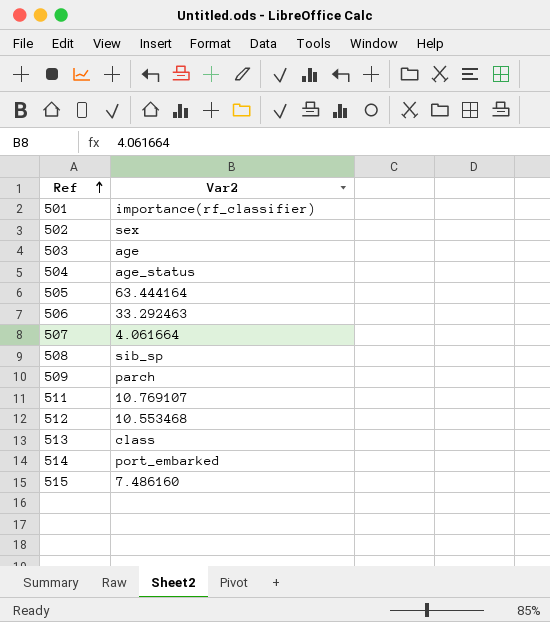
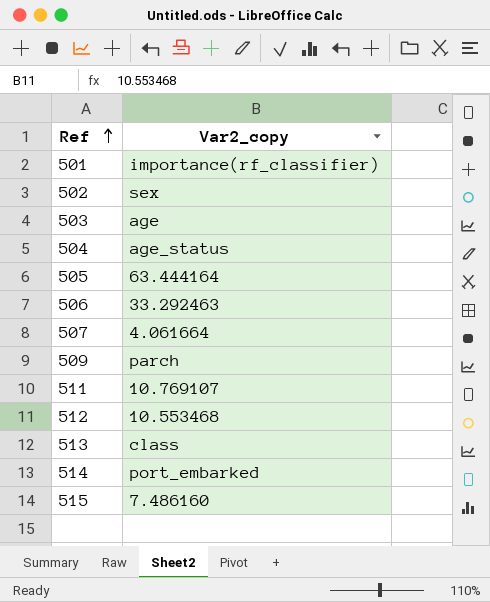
column name: Var2 -> Var2_copy
row 508: sib_sp -> none

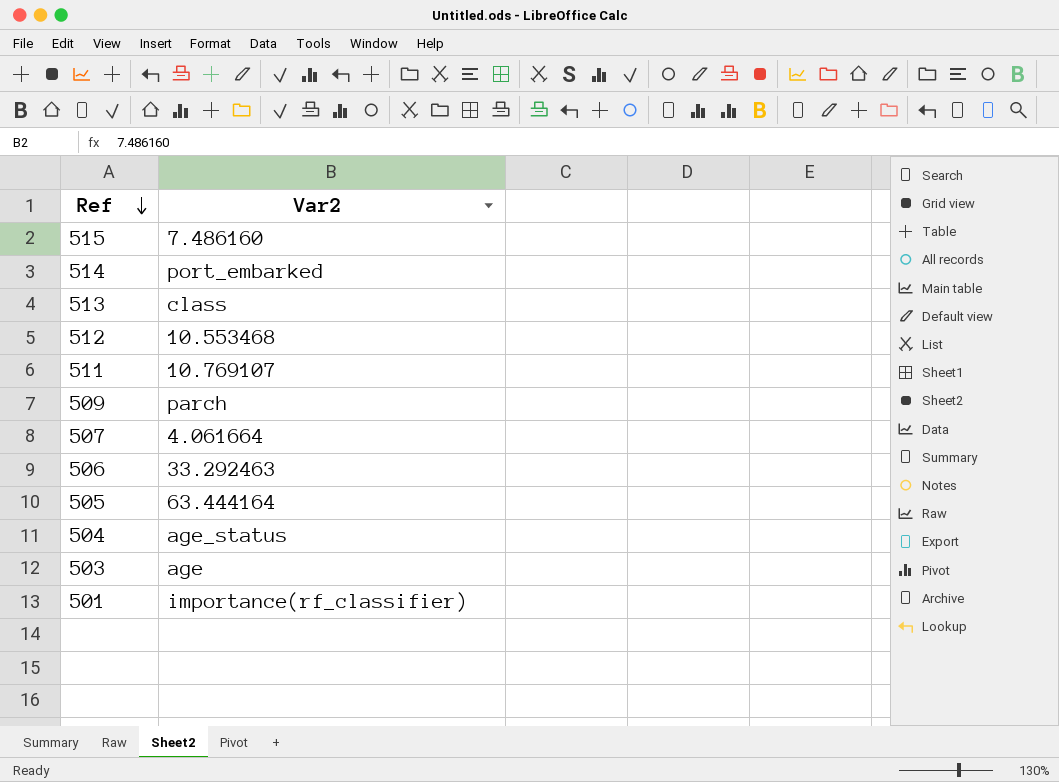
row order: Ref ascending -> Ref descending
column name: Var2_copy -> Var2
row 502: sex -> none

